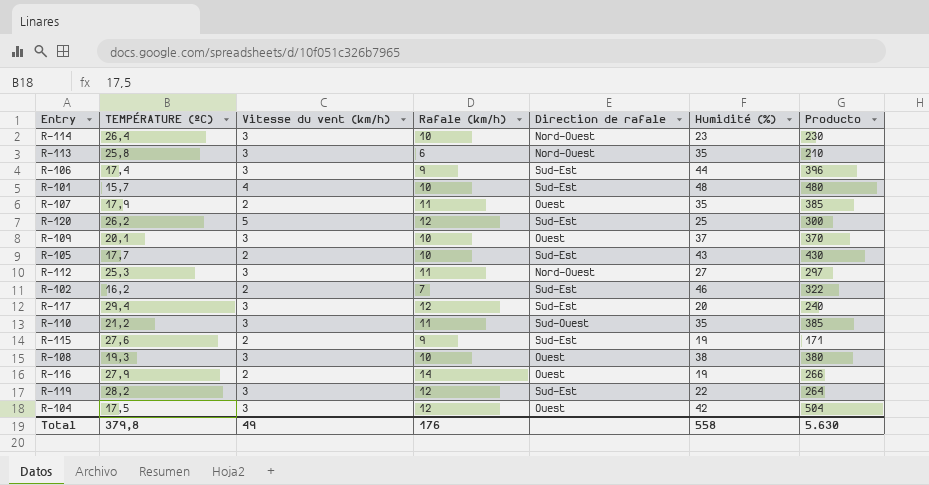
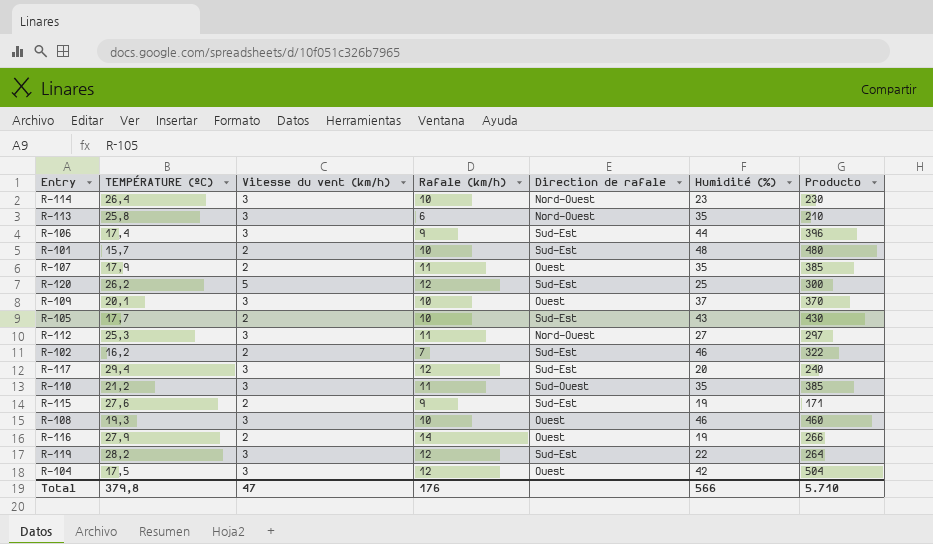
R-101 | Vitesse du vent (km/h): 4 -> 2
R-108 | Humidité (%): 38 -> 46
R-108 | Producto: 380 -> 460
Total | Vitesse du vent (km/h): 49 -> 47
Total | Humidité (%): 558 -> 566
Total | Producto: 5.630 -> 5.710

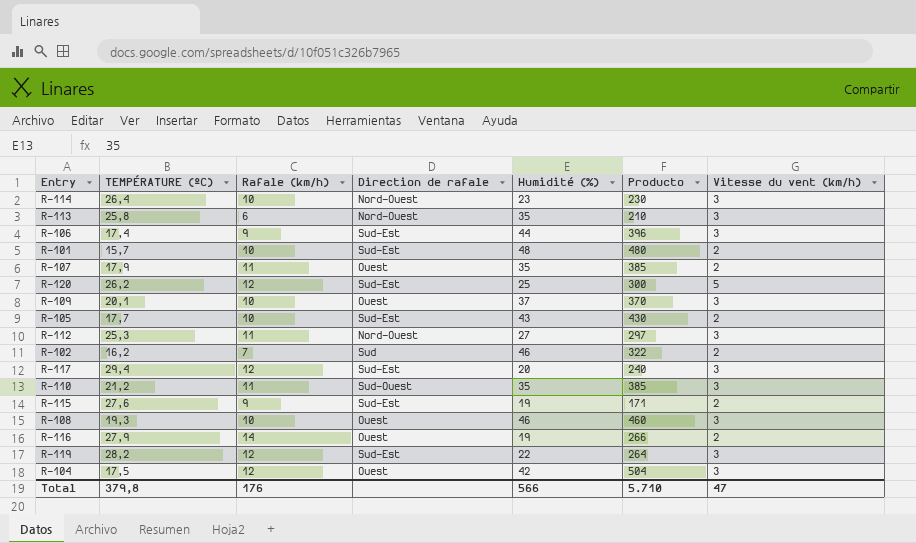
column Vitesse du vent (km/h) | position: 3 -> 7
R-102 | Direction de rafale: Sud-Est -> Sud

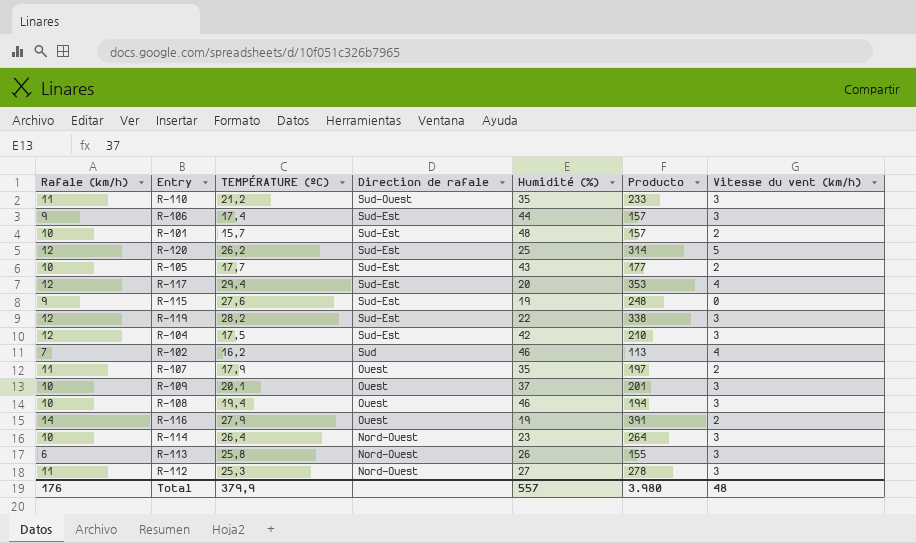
row order: none -> Direction de rafale descending
column Rafale (km/h) | position: 3 -> 1
column Producto | formula: [Rafale (km/h)] * [Humidité (%)] -> [Rafale (km/h)] * [TEMPÉRATURE (ºC)]
R-117 | Vitesse du vent (km/h): 3 -> 4
R-115 | Vitesse du vent (km/h): 2 -> 0
R-104 | Direction de rafale: Ouest -> Sud-Est
R-102 | Vitesse du vent (km/h): 2 -> 4
R-108 | TEMPÉRATURE (ºC): 19,3 -> 19,4
R-113 | Humidité (%): 35 -> 26
Total | TEMPÉRATURE (ºC): 379,8 -> 379,9
Total | Humidité (%): 566 -> 557
Total | Producto: 5.710 -> 3.980
Total | Vitesse du vent (km/h): 47 -> 48

